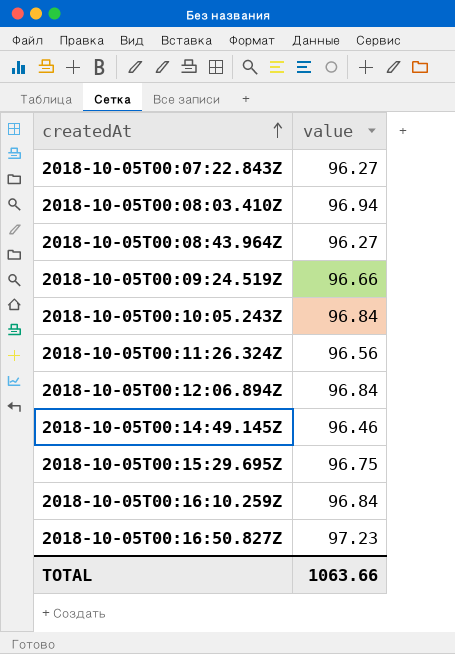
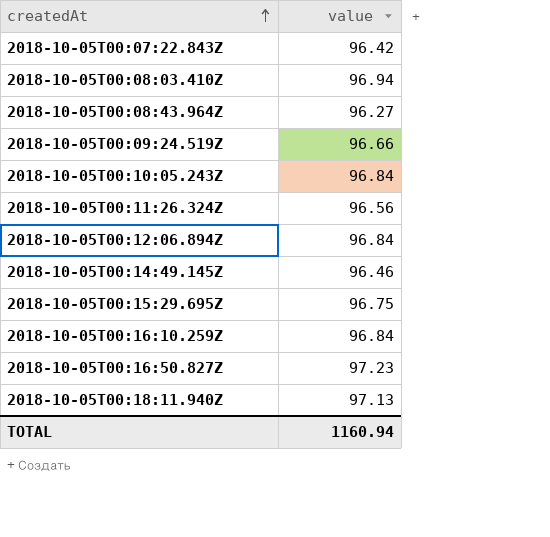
2018-10-05T00:07:22.843Z | value: 96.27 -> 96.42
row 2018-10-05T00:18:11.940Z: none -> 97.13
TOTAL | value: 1063.66 -> 1160.94

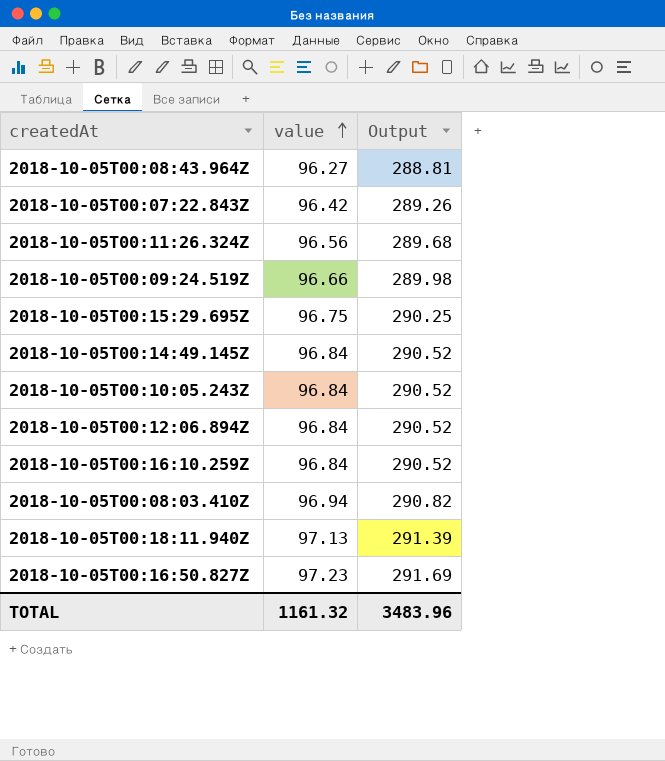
row order: createdAt ascending -> value ascending
column Output | formula: none -> [value] * 3
2018-10-05T00:14:49.145Z | value: 96.46 -> 96.84
TOTAL | value: 1160.94 -> 1161.32

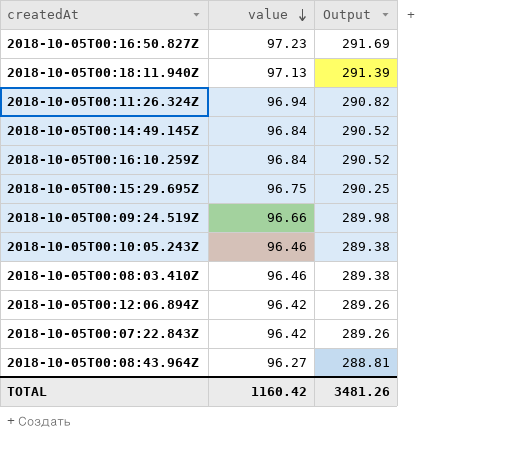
row order: value ascending -> value descending
2018-10-05T00:11:26.324Z | value: 96.56 -> 96.94
2018-10-05T00:11:26.324Z | Output: 289.68 -> 290.82
2018-10-05T00:10:05.243Z | value: 96.84 -> 96.46
2018-10-05T00:10:05.243Z | Output: 290.52 -> 289.38
2018-10-05T00:08:03.410Z | value: 96.94 -> 96.46
2018-10-05T00:08:03.410Z | Output: 290.82 -> 289.38
2018-10-05T00:12:06.894Z | value: 96.84 -> 96.42
2018-10-05T00:12:06.894Z | Output: 290.52 -> 289.26
TOTAL | value: 1161.32 -> 1160.42
TOTAL | Output: 3483.96 -> 3481.26

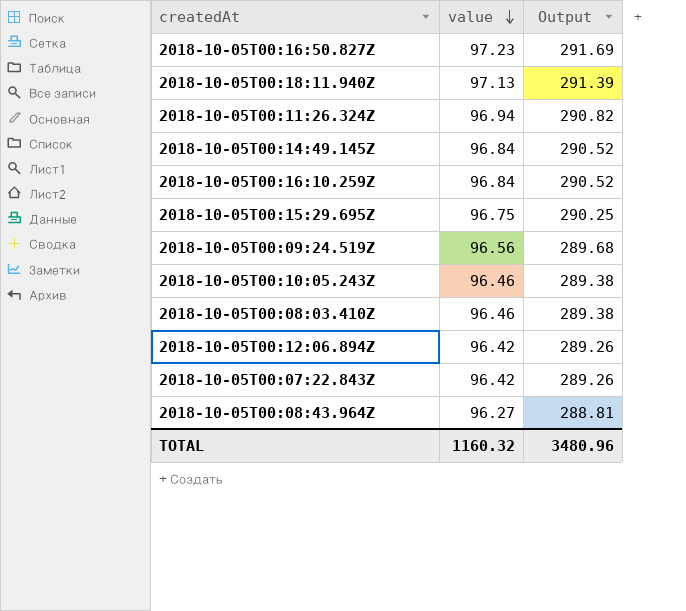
2018-10-05T00:09:24.519Z | value: 96.66 -> 96.56
2018-10-05T00:09:24.519Z | Output: 289.98 -> 289.68
TOTAL | value: 1160.42 -> 1160.32
TOTAL | Output: 3481.26 -> 3480.96

